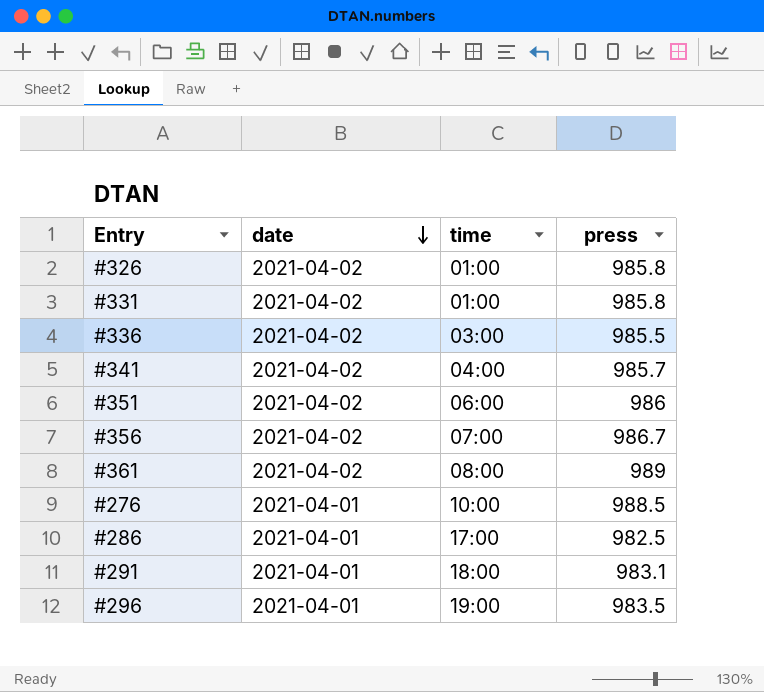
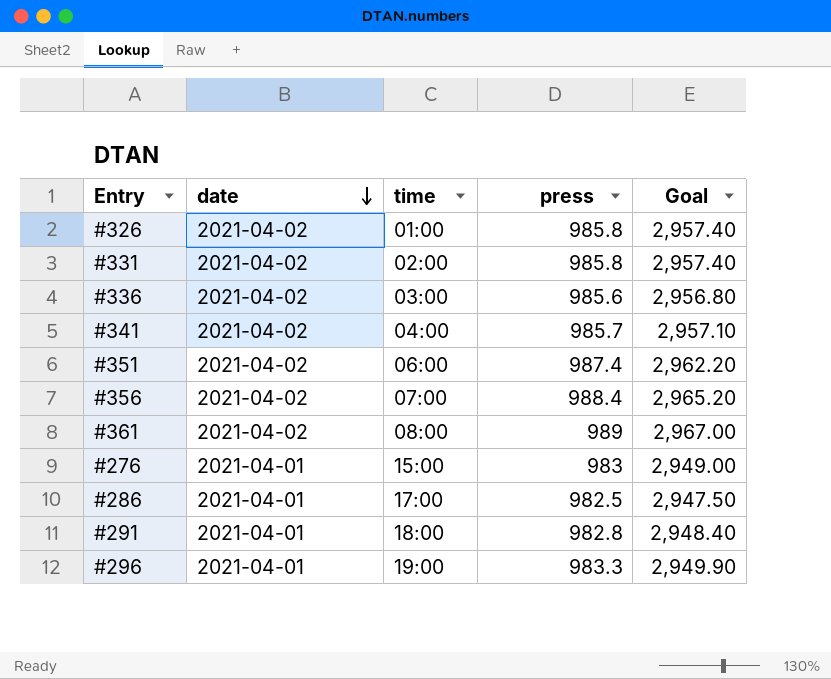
column Goal | formula: none -> [press] * 3
#331 | time: 01:00 -> 02:00
#336 | press: 985.5 -> 985.6
#351 | press: 986 -> 987.4
#356 | press: 986.7 -> 988.4
#276 | time: 10:00 -> 15:00
#276 | press: 988.5 -> 983
#291 | press: 983.1 -> 982.8
#296 | press: 983.5 -> 983.3

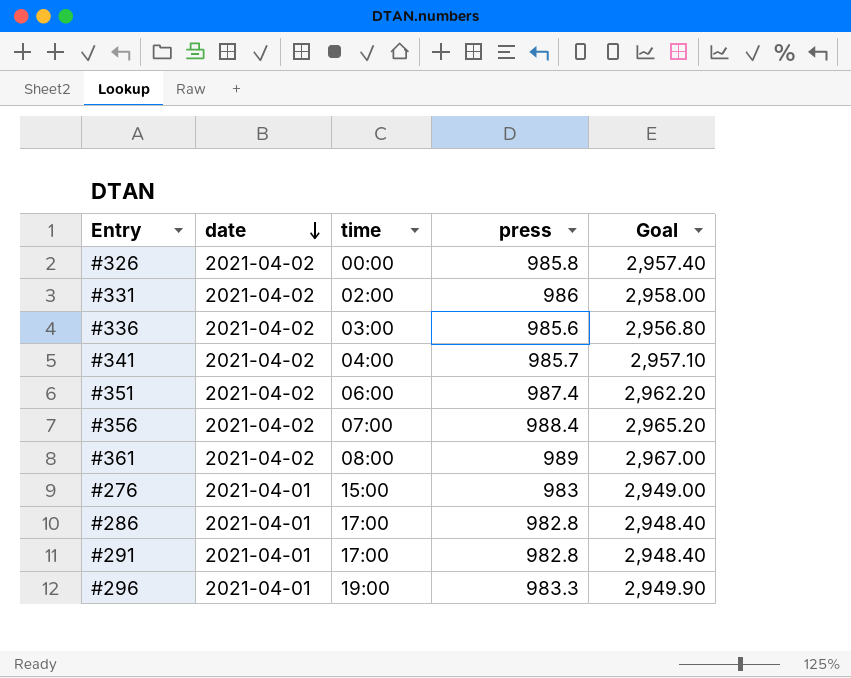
#326 | time: 01:00 -> 00:00
#331 | press: 985.8 -> 986
#331 | Goal: 2,957.40 -> 2,958.00
#286 | press: 982.5 -> 982.8
#286 | Goal: 2,947.50 -> 2,948.40
#291 | time: 18:00 -> 17:00

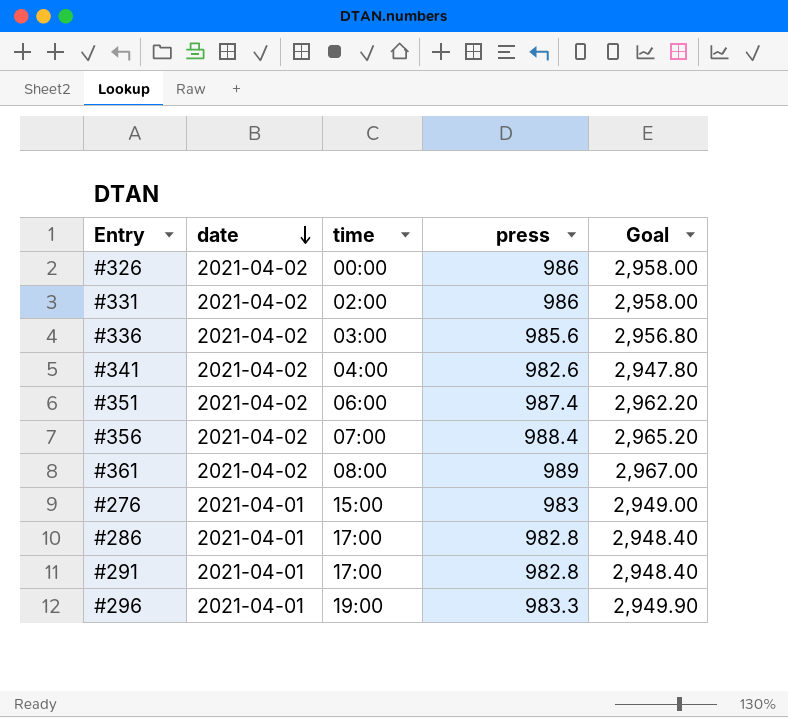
#326 | press: 985.8 -> 986
#326 | Goal: 2,957.40 -> 2,958.00
#341 | press: 985.7 -> 982.6
#341 | Goal: 2,957.10 -> 2,947.80

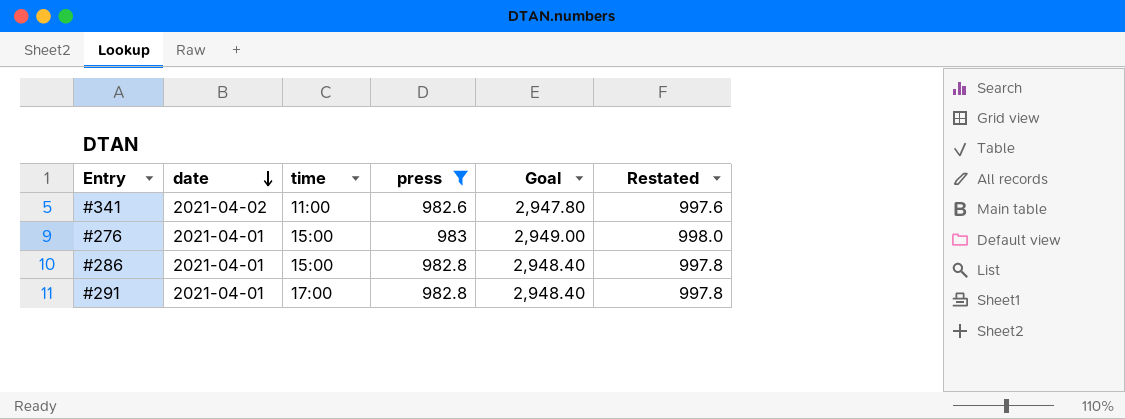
filter: none -> press <= 983
column Restated | formula: none -> [press] + 15
#341 | time: 04:00 -> 11:00
#286 | time: 17:00 -> 15:00

